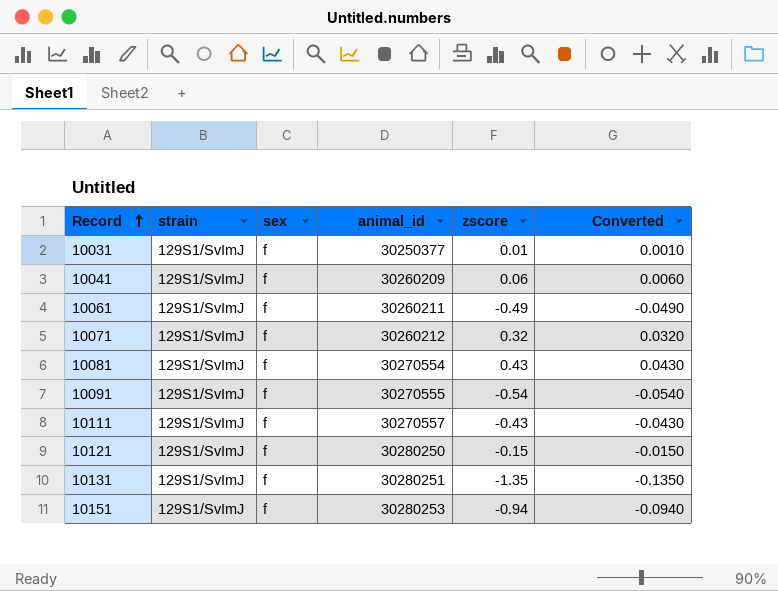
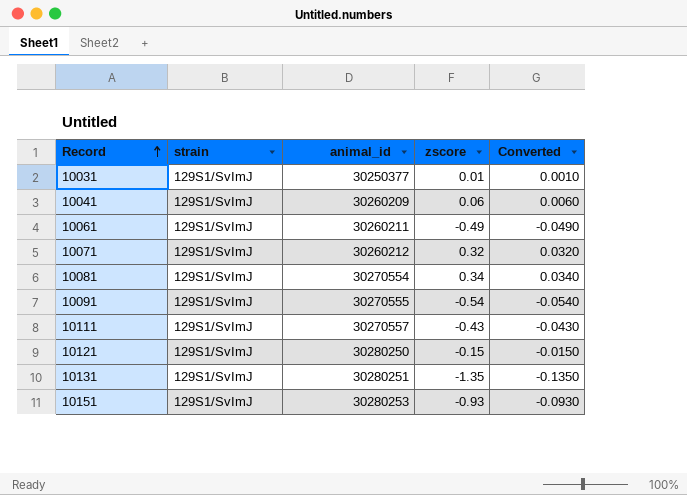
column sex | position: 3 -> none
10081 | zscore: 0.43 -> 0.34
10081 | Converted: 0.0430 -> 0.0340
10151 | zscore: -0.94 -> -0.93
10151 | Converted: -0.0940 -> -0.0930

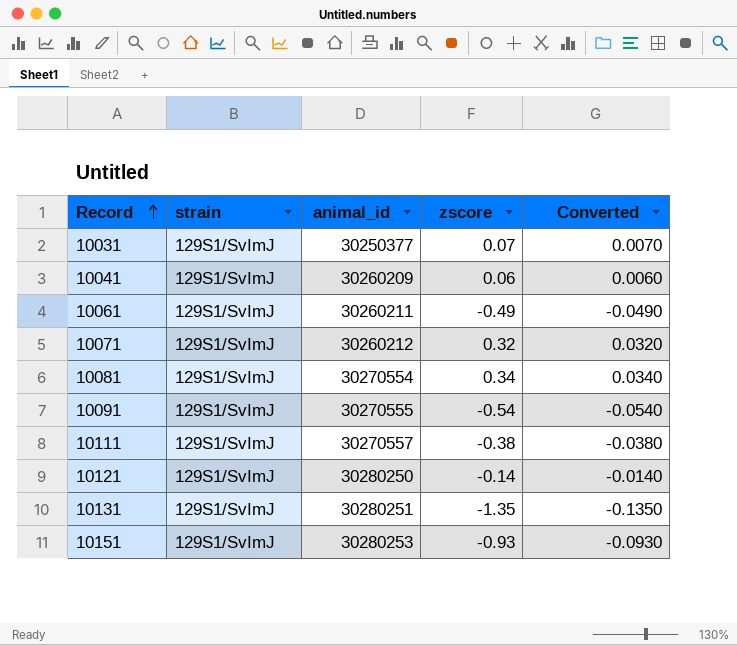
10031 | zscore: 0.01 -> 0.07
10031 | Converted: 0.0010 -> 0.0070
10111 | zscore: -0.43 -> -0.38
10111 | Converted: -0.0430 -> -0.0380
10121 | zscore: -0.15 -> -0.14
10121 | Converted: -0.0150 -> -0.0140

